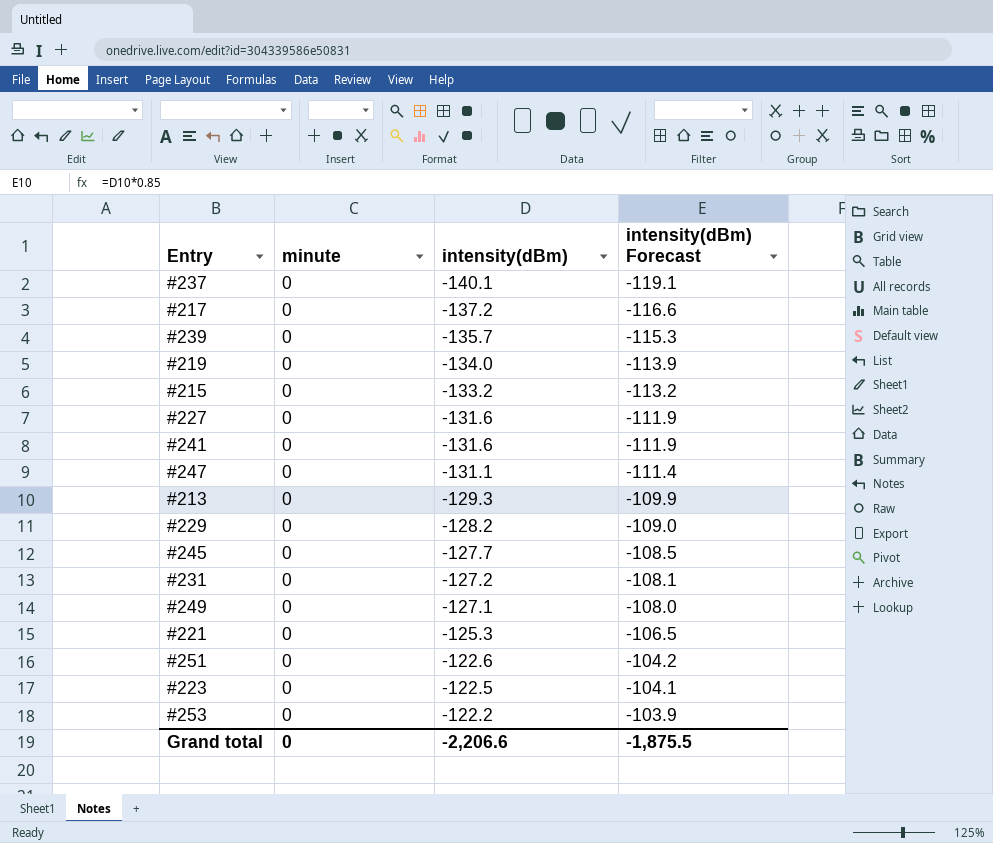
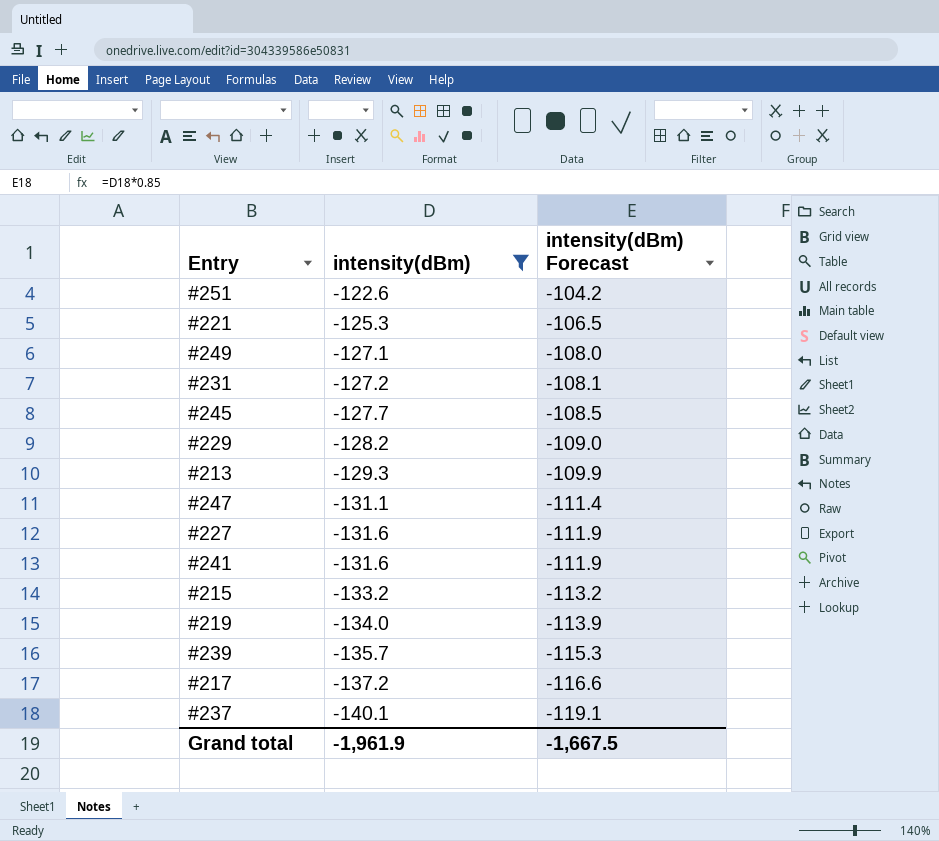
filter: none -> intensity(dBm) <= -122.6
row order: intensity(dBm) ascending -> intensity(dBm) descending
column minute | position: 2 -> none
Grand total | intensity(dBm): -2,206.6 -> -1,961.9
Grand total | intensity(dBm) Forecast: -1,875.5 -> -1,667.5

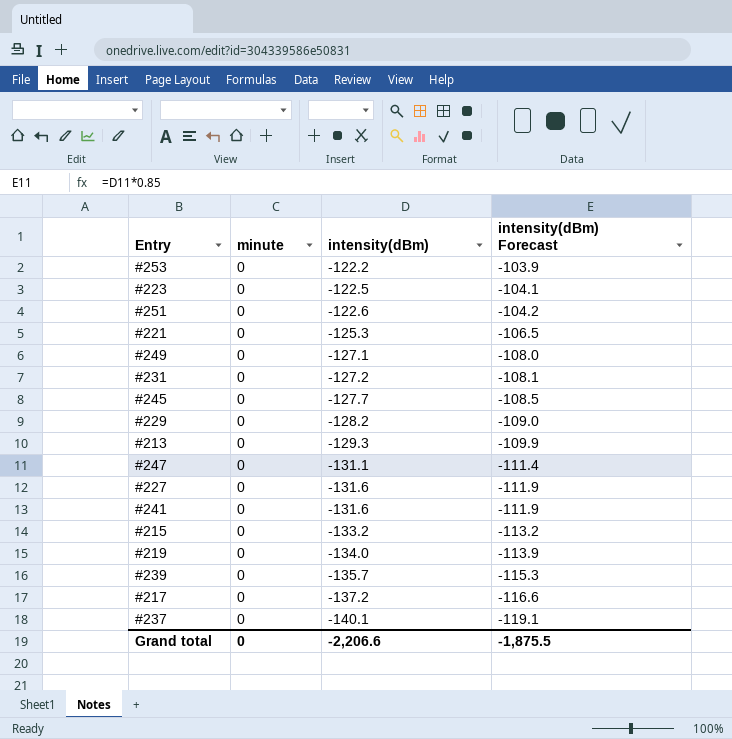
filter: intensity(dBm) <= -122.6 -> none
column minute | position: none -> 2
Grand total | intensity(dBm): -1,961.9 -> -2,206.6
Grand total | intensity(dBm) Forecast: -1,667.5 -> -1,875.5

